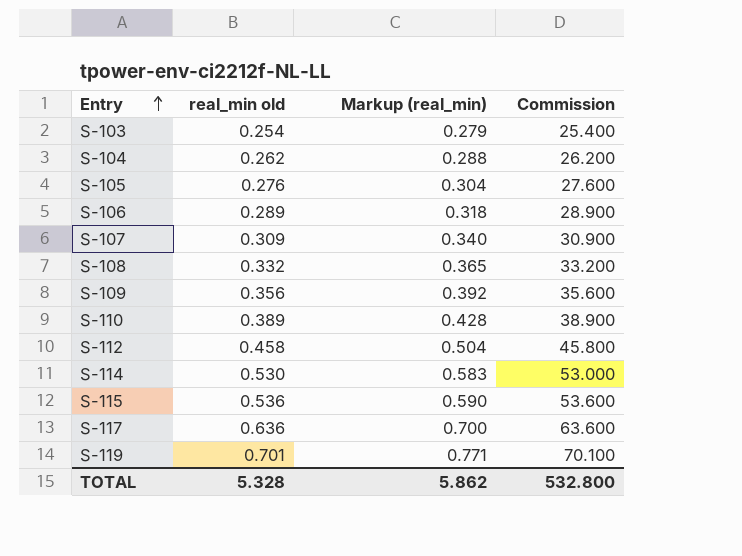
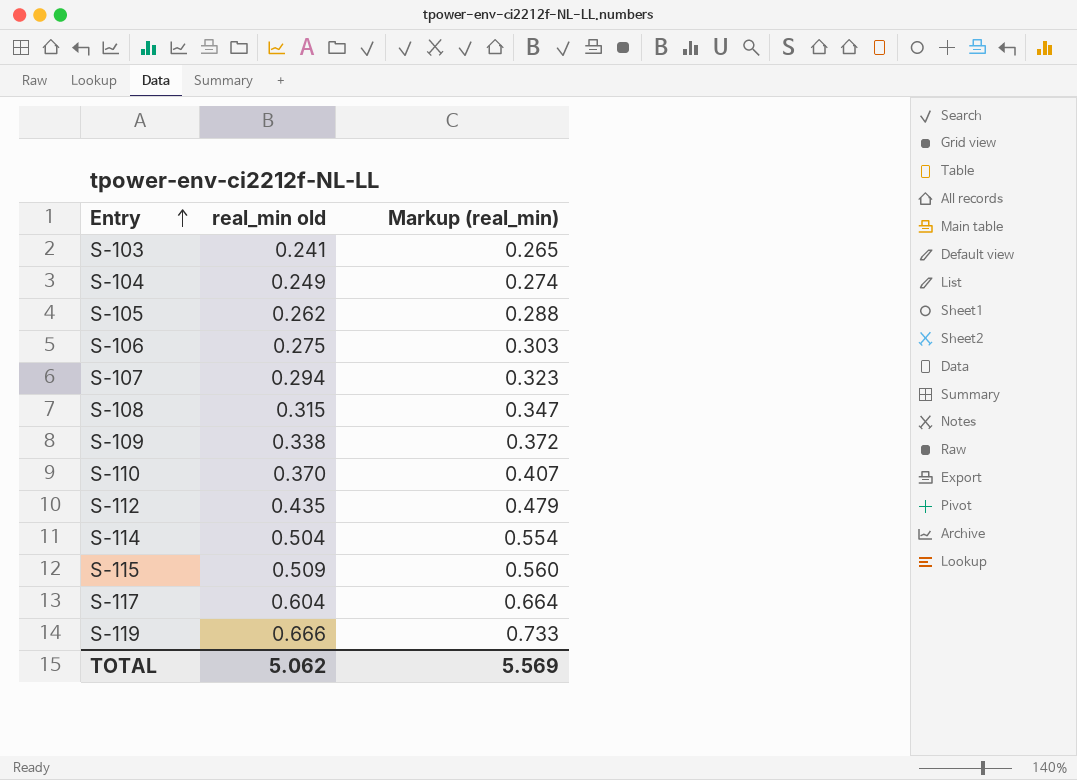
column Commission | formula: [real_min old] * 100 -> none
S-103 | real_min old: 0.254 -> 0.241
S-103 | Markup (real_min): 0.279 -> 0.265
S-104 | real_min old: 0.262 -> 0.249
S-104 | Markup (real_min): 0.288 -> 0.274
S-105 | real_min old: 0.276 -> 0.262
S-105 | Markup (real_min): 0.304 -> 0.288
S-106 | real_min old: 0.289 -> 0.275
S-106 | Markup (real_min): 0.318 -> 0.303
S-107 | real_min old: 0.309 -> 0.294
S-107 | Markup (real_min): 0.340 -> 0.323
S-108 | real_min old: 0.332 -> 0.315
S-108 | Markup (real_min): 0.365 -> 0.347
S-109 | real_min old: 0.356 -> 0.338
S-109 | Markup (real_min): 0.392 -> 0.372
S-110 | real_min old: 0.389 -> 0.370
S-110 | Markup (real_min): 0.428 -> 0.407
S-112 | real_min old: 0.458 -> 0.435
S-112 | Markup (real_min): 0.504 -> 0.479
S-114 | real_min old: 0.530 -> 0.504
S-114 | Markup (real_min): 0.583 -> 0.554
S-115 | real_min old: 0.536 -> 0.509
S-115 | Markup (real_min): 0.590 -> 0.560
S-117 | real_min old: 0.636 -> 0.604
S-117 | Markup (real_min): 0.700 -> 0.664
S-119 | real_min old: 0.701 -> 0.666
S-119 | Markup (real_min): 0.771 -> 0.733
TOTAL | real_min old: 5.328 -> 5.062
TOTAL | Markup (real_min): 5.862 -> 5.569

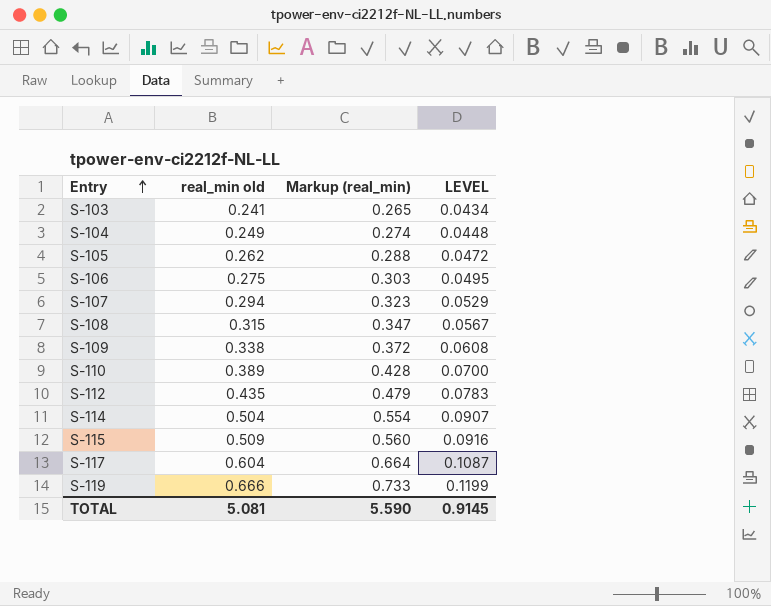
column LEVEL | formula: none -> [real_min old] * 0.18
S-110 | real_min old: 0.370 -> 0.389
S-110 | Markup (real_min): 0.407 -> 0.428
TOTAL | real_min old: 5.062 -> 5.081
TOTAL | Markup (real_min): 5.569 -> 5.590

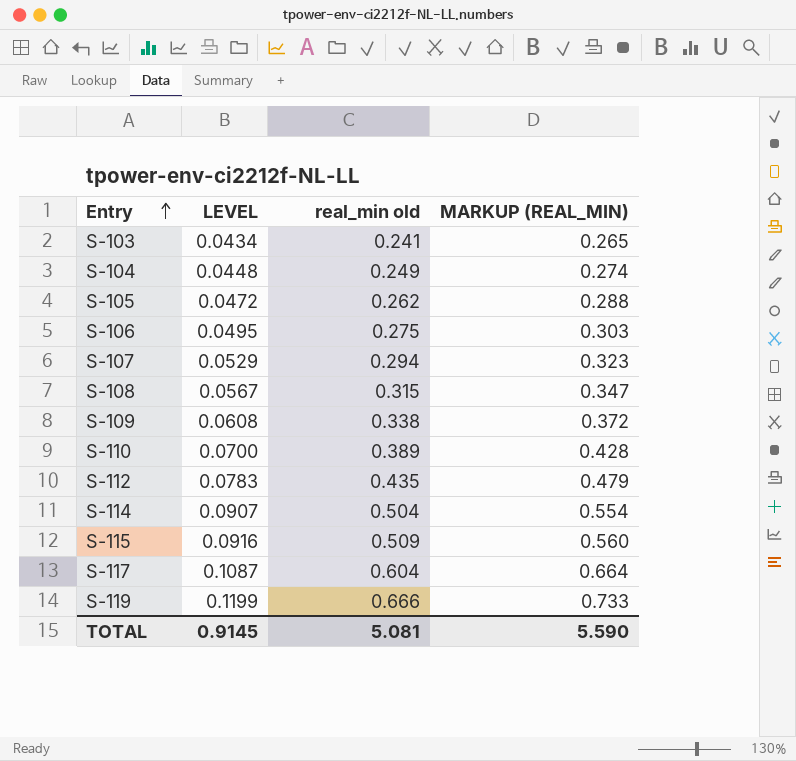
column LEVEL | position: 4 -> 2
column name: Markup (real_min) -> MARKUP (REAL_MIN)

